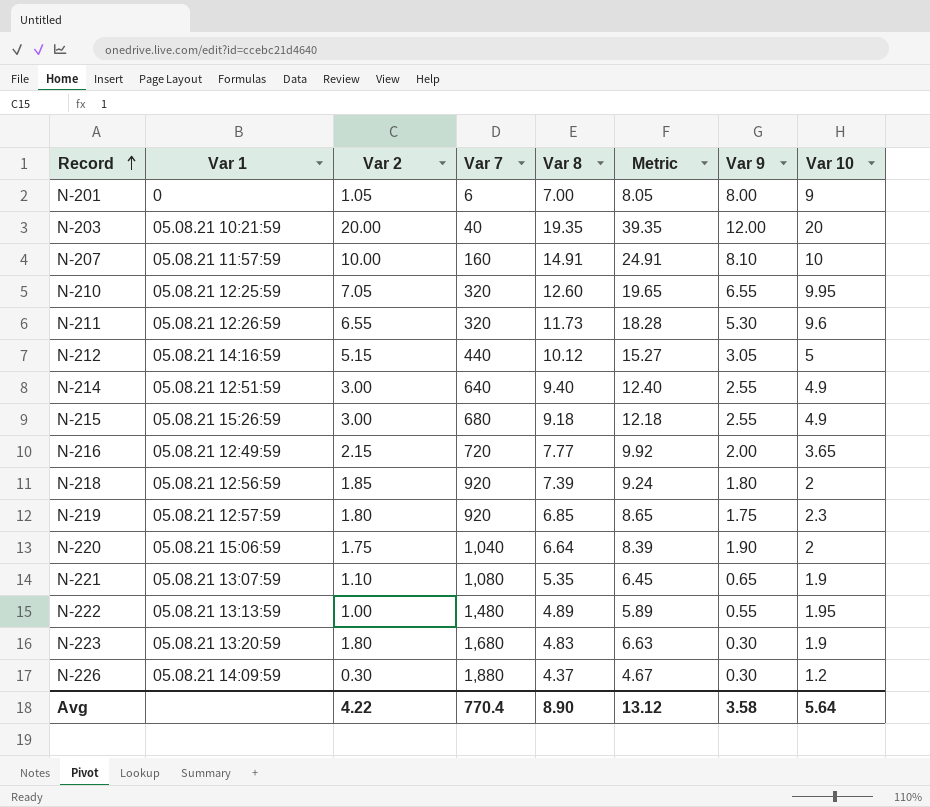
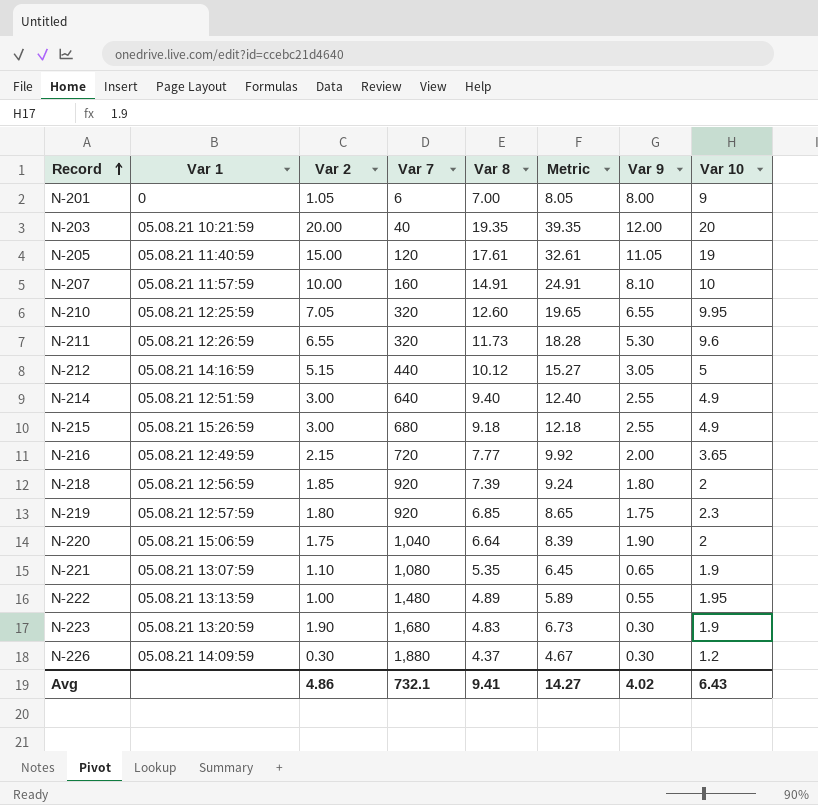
row N-205: none -> 05.08.21 11:40:59 | 15.00 | 120 | 17.61 | 32.61 | 11.05 | 19
N-223 | Var 2: 1.80 -> 1.90
N-223 | Metric: 6.63 -> 6.73
Avg | Var 2: 4.22 -> 4.86
Avg | Var 7: 770.4 -> 732.1
Avg | Var 8: 8.90 -> 9.41
Avg | Metric: 13.12 -> 14.27
Avg | Var 9: 3.58 -> 4.02
Avg | Var 10: 5.64 -> 6.43

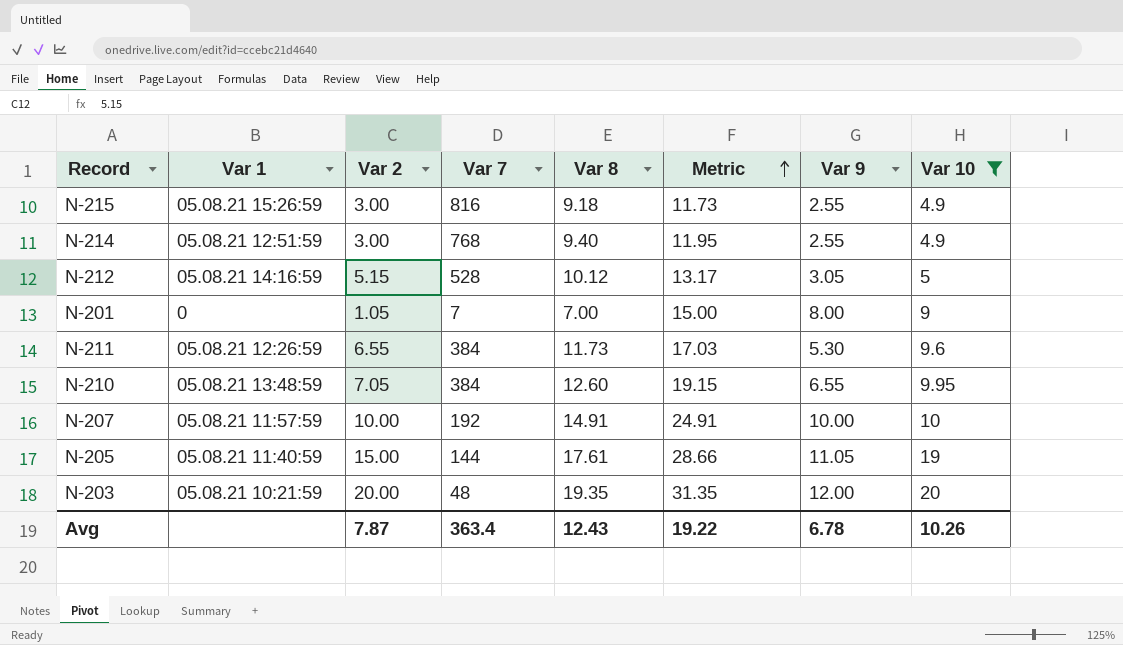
filter: none -> Var 10 >= 4.9
row order: Record ascending -> Metric ascending
column Metric | formula: [Var 2] + [Var 8] -> [Var 8] + [Var 9]
N-215 | Var 7: 680 -> 816
N-214 | Var 7: 640 -> 768
N-212 | Var 7: 440 -> 528
N-201 | Var 7: 6 -> 7
N-211 | Var 7: 320 -> 384
N-210 | Var 1: 05.08.21 12:25:59 -> 05.08.21 13:48:59
N-210 | Var 7: 320 -> 384
N-207 | Var 7: 160 -> 192
N-207 | Var 9: 8.10 -> 10.00
N-205 | Var 7: 120 -> 144
N-203 | Var 7: 40 -> 48
Avg | Var 2: 4.86 -> 7.87
Avg | Var 7: 732.1 -> 363.4
Avg | Var 8: 9.41 -> 12.43
Avg | Metric: 14.27 -> 19.22
Avg | Var 9: 4.02 -> 6.78
Avg | Var 10: 6.43 -> 10.26

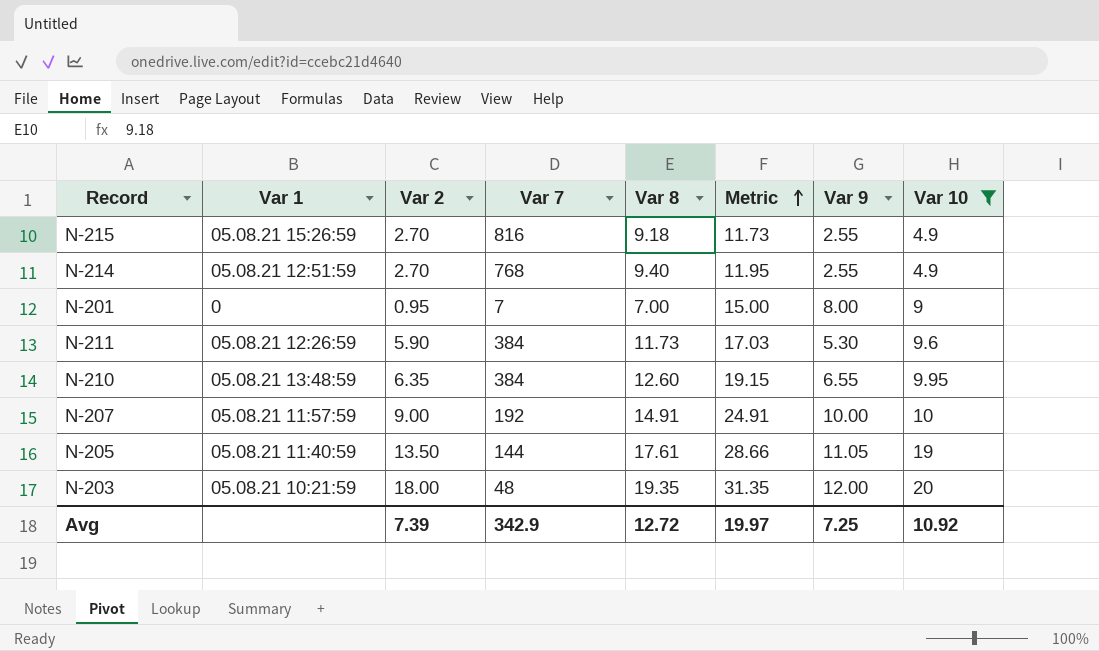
row N-212: 05.08.21 14:16:59 | 5.15 | 528 | 10.12 | 13.17 | 3.05 | 5 -> none
N-215 | Var 2: 3.00 -> 2.70
N-214 | Var 2: 3.00 -> 2.70
N-201 | Var 2: 1.05 -> 0.95
N-211 | Var 2: 6.55 -> 5.90
N-210 | Var 2: 7.05 -> 6.35
N-207 | Var 2: 10.00 -> 9.00
N-205 | Var 2: 15.00 -> 13.50
N-203 | Var 2: 20.00 -> 18.00
Avg | Var 2: 7.87 -> 7.39
Avg | Var 7: 363.4 -> 342.9
Avg | Var 8: 12.43 -> 12.72
Avg | Metric: 19.22 -> 19.97
Avg | Var 9: 6.78 -> 7.25
Avg | Var 10: 10.26 -> 10.92

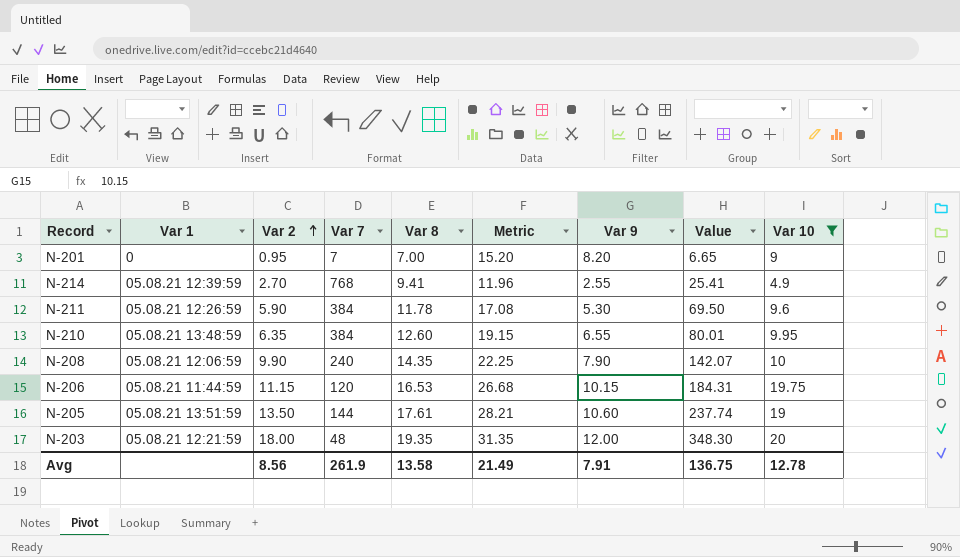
row order: Metric ascending -> Var 2 ascending
column Value | formula: none -> [Var 2] * [Var 8]
row N-215: 05.08.21 15:26:59 | 2.70 | 816 | 9.18 | 11.73 | 2.55 | 4.9 -> none
row N-207: 05.08.21 11:57:59 | 9.00 | 192 | 14.91 | 24.91 | 10.00 | 10 -> none
N-201 | Metric: 15.00 -> 15.20
N-201 | Var 9: 8.00 -> 8.20
N-214 | Var 1: 05.08.21 12:51:59 -> 05.08.21 12:39:59
N-214 | Var 8: 9.40 -> 9.41
N-214 | Metric: 11.95 -> 11.96
N-211 | Var 8: 11.73 -> 11.78
N-211 | Metric: 17.03 -> 17.08
row N-208: none -> 05.08.21 12:06:59 | 9.90 | 240 | 14.35 | 22.25 | 7.90 | 142.07 | 10
row N-206: none -> 05.08.21 11:44:59 | 11.15 | 120 | 16.53 | 26.68 | 10.15 | 184.31 | 19.75
N-205 | Var 1: 05.08.21 11:40:59 -> 05.08.21 13:51:59
N-205 | Metric: 28.66 -> 28.21
N-205 | Var 9: 11.05 -> 10.60
N-203 | Var 1: 05.08.21 10:21:59 -> 05.08.21 12:21:59
Avg | Var 2: 7.39 -> 8.56
Avg | Var 7: 342.9 -> 261.9
Avg | Var 8: 12.72 -> 13.58
Avg | Metric: 19.97 -> 21.49
Avg | Var 9: 7.25 -> 7.91
Avg | Var 10: 10.92 -> 12.78

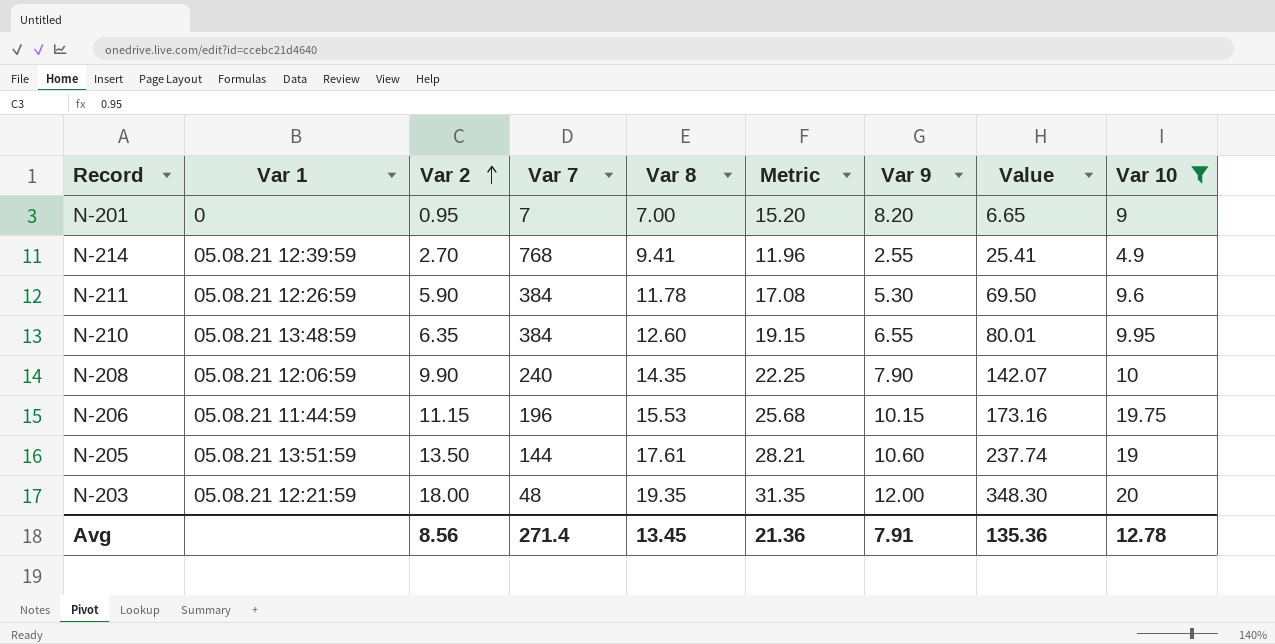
N-206 | Var 7: 120 -> 196
N-206 | Var 8: 16.53 -> 15.53
N-206 | Metric: 26.68 -> 25.68
N-206 | Value: 184.31 -> 173.16
Avg | Var 7: 261.9 -> 271.4
Avg | Var 8: 13.58 -> 13.45
Avg | Metric: 21.49 -> 21.36
Avg | Value: 136.75 -> 135.36

